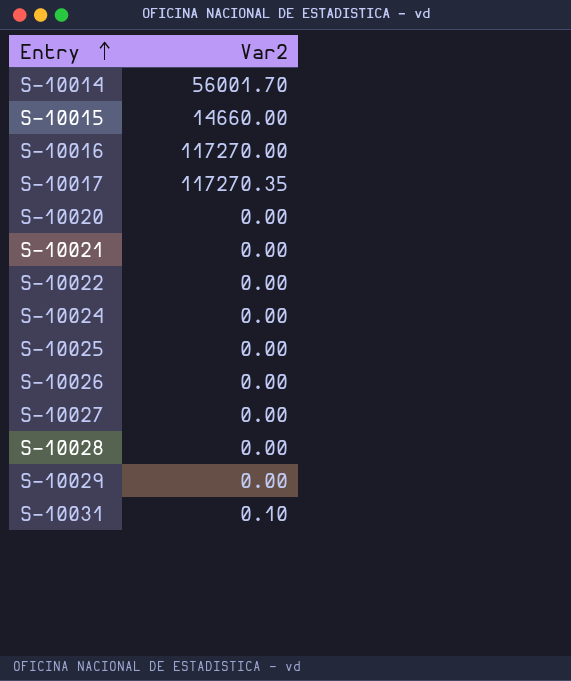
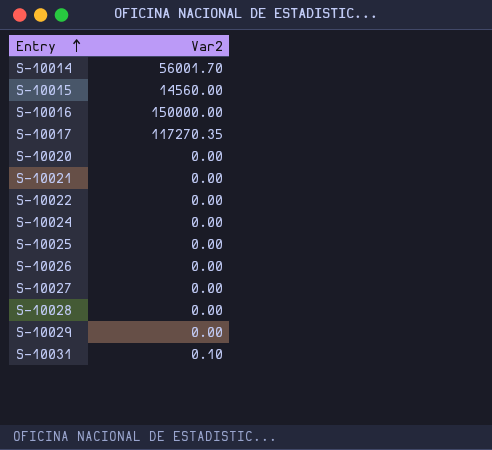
S-10015 | Var2: 14660.00 -> 14560.00
S-10016 | Var2: 117270.00 -> 150000.00

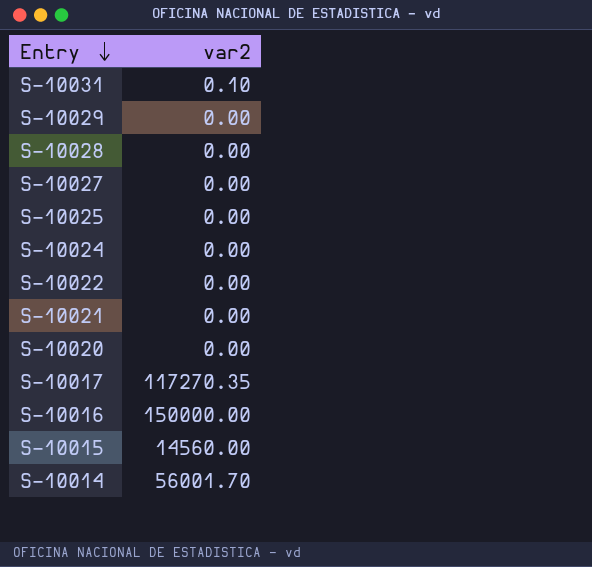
row order: Entry ascending -> Entry descending
column name: Var2 -> var2
row S-10026: 0.00 -> none

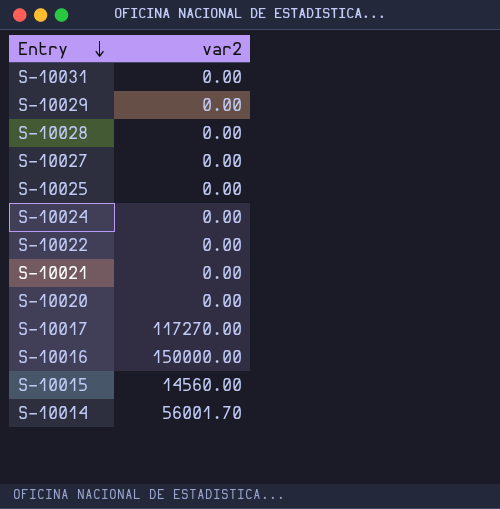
S-10031 | var2: 0.10 -> 0.00
S-10017 | var2: 117270.35 -> 117270.00

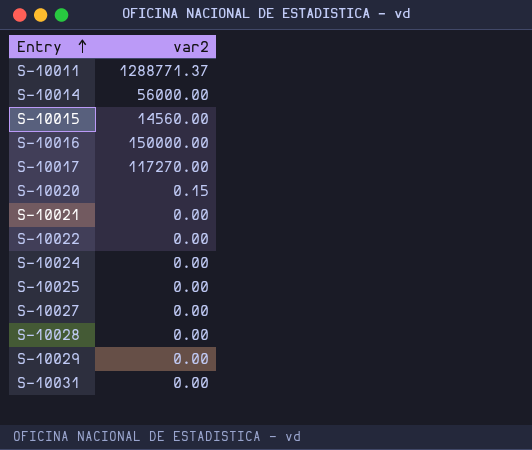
row order: Entry descending -> Entry ascending
row S-10011: none -> 1288771.37
S-10014 | var2: 56001.70 -> 56000.00
S-10020 | var2: 0.00 -> 0.15

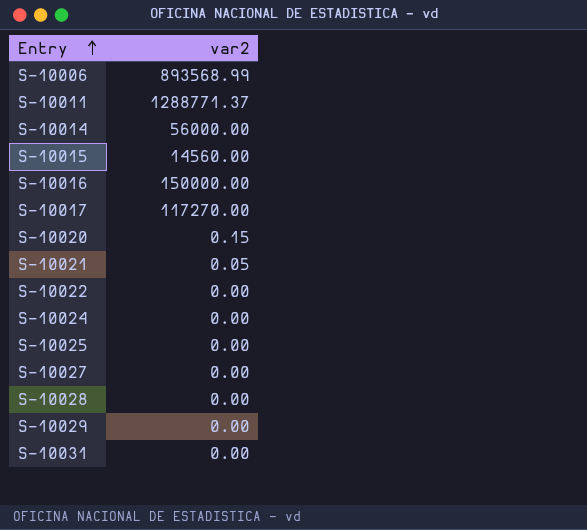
row S-10006: none -> 893568.99
S-10021 | var2: 0.00 -> 0.05

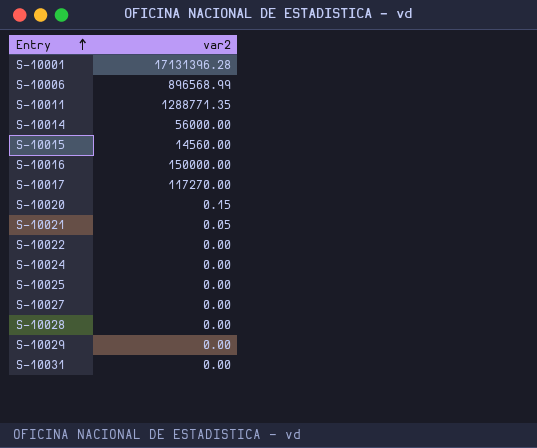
row S-10001: none -> 17131396.28
S-10006 | var2: 893568.99 -> 896568.99
S-10011 | var2: 1288771.37 -> 1288771.35

